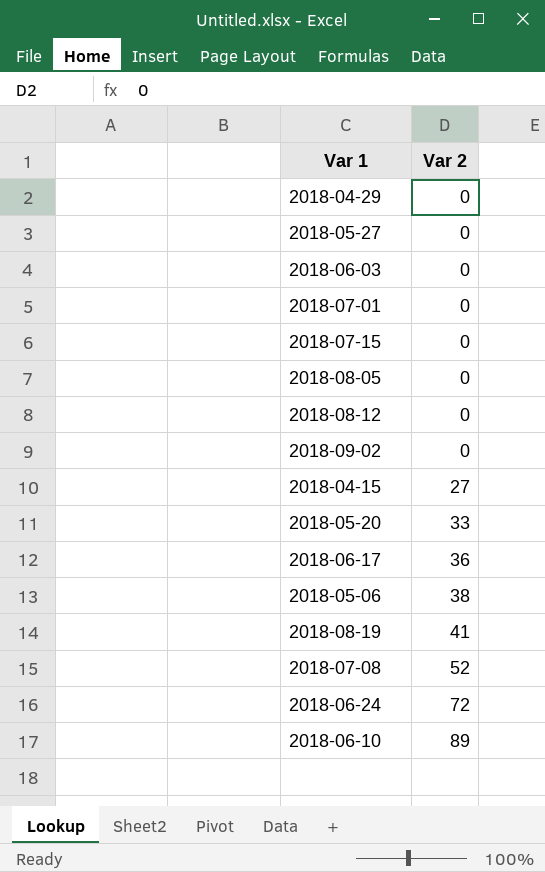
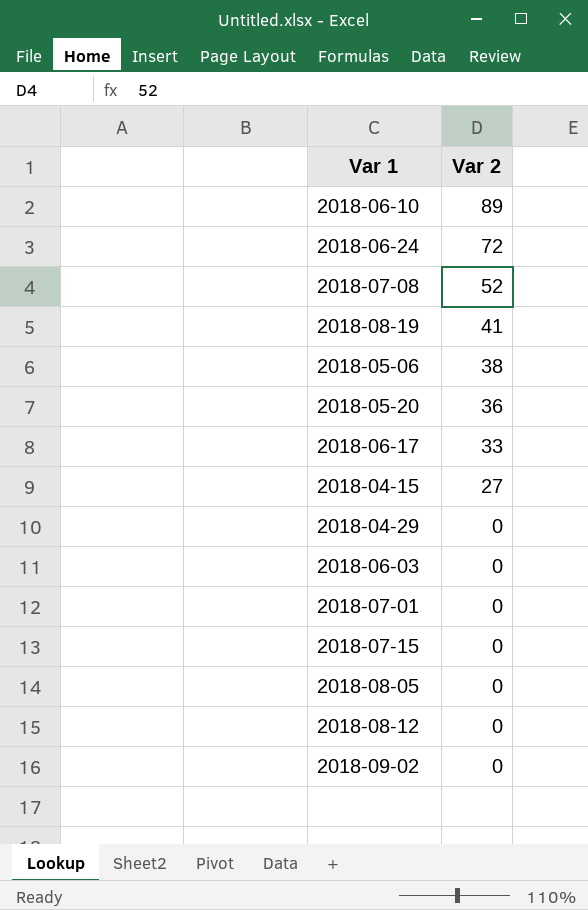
row order: Var 2 ascending -> Var 2 descending
row 2018-05-27: 0 -> none
2018-05-20 | Var 2: 33 -> 36
2018-06-17 | Var 2: 36 -> 33

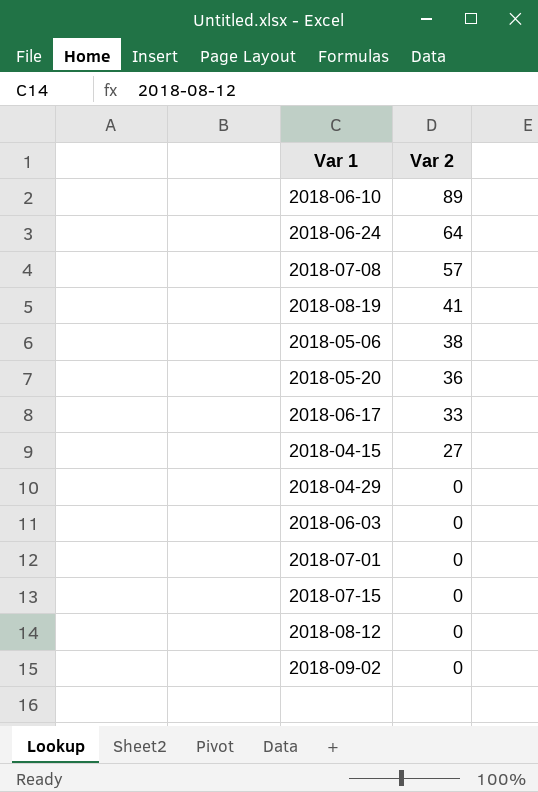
row 2018-08-05: 0 -> none
2018-06-24 | Var 2: 72 -> 64
2018-07-08 | Var 2: 52 -> 57

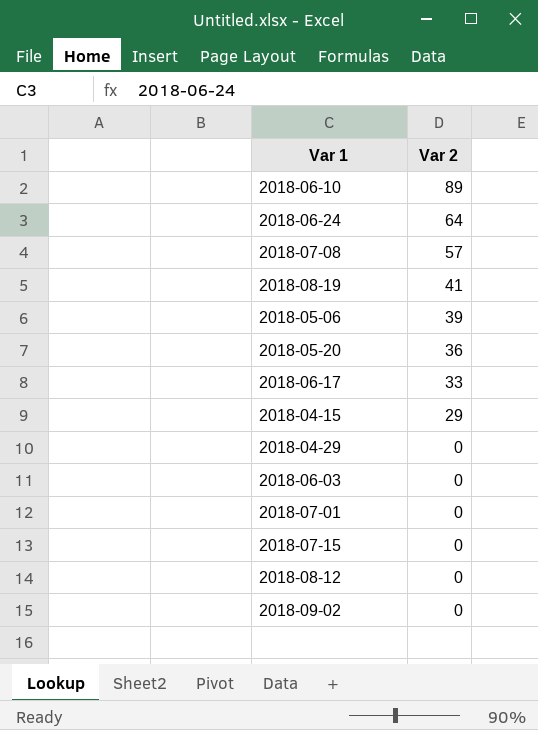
2018-05-06 | Var 2: 38 -> 39
2018-04-15 | Var 2: 27 -> 29

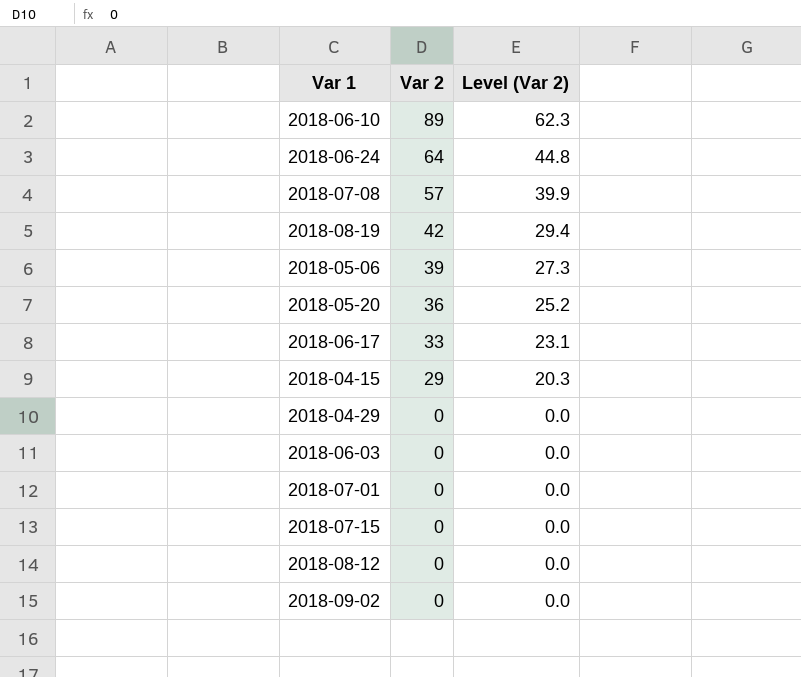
column Level (Var 2) | formula: none -> [Var 2] * 0.7
2018-08-19 | Var 2: 41 -> 42

